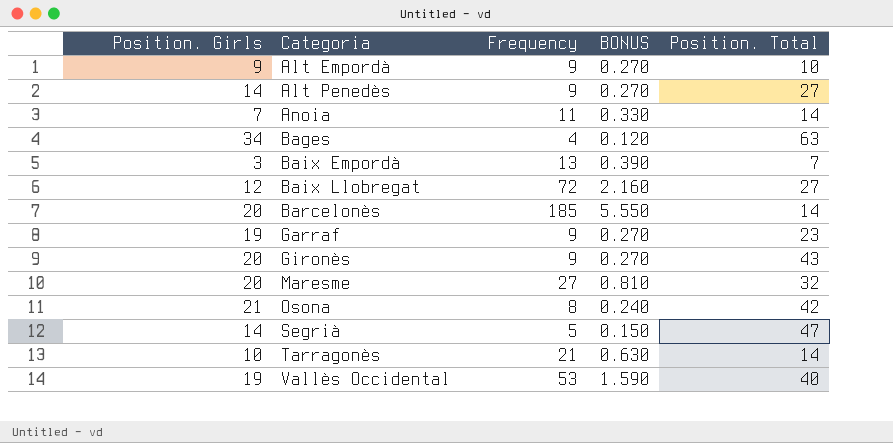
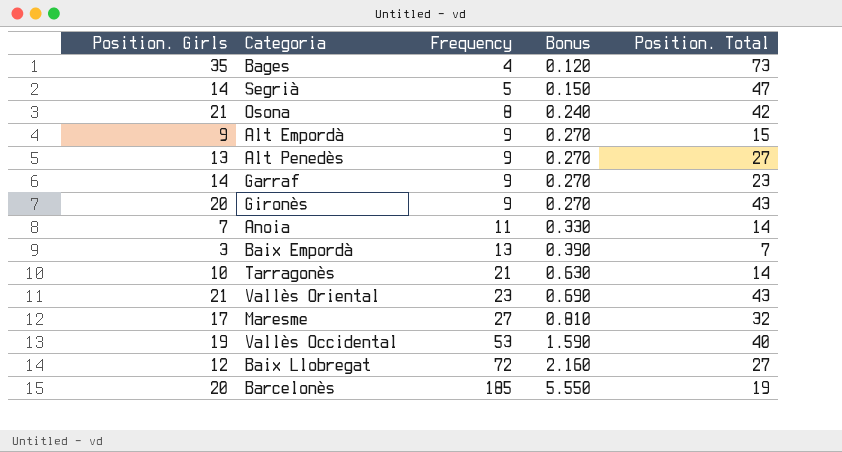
row order: Categoria ascending -> Frequency ascending
column name: BONUS -> Bonus
Bages | Position. Girls: 34 -> 35
Bages | Position. Total: 63 -> 73
Alt Empordà | Position. Total: 10 -> 15
Alt Penedès | Position. Girls: 14 -> 13
Garraf | Position. Girls: 19 -> 14
row Vallès Oriental: none -> 21 | 23 | 0.690 | 43
Maresme | Position. Girls: 20 -> 17
Barcelonès | Position. Total: 14 -> 19

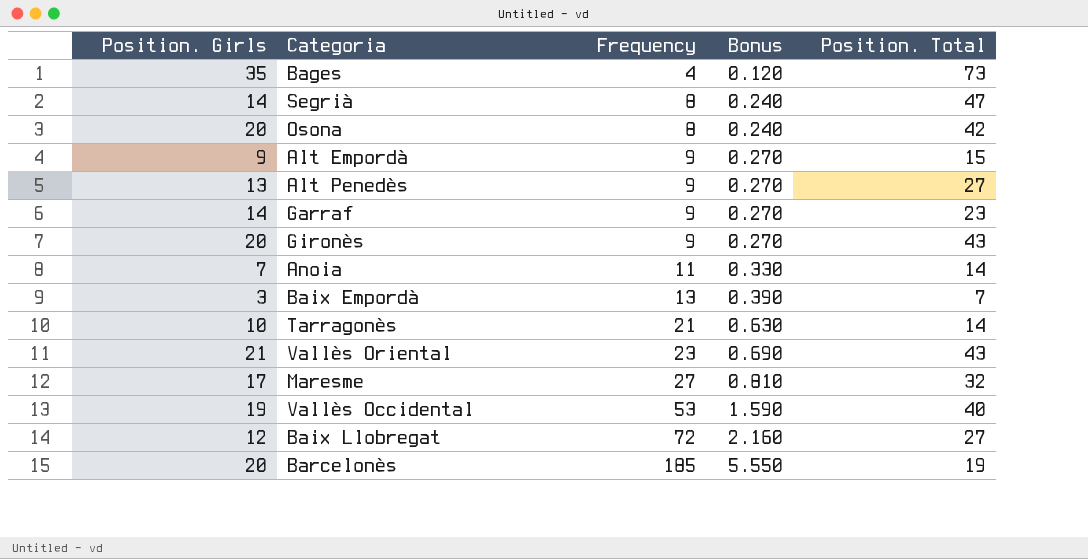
Segrià | Frequency: 5 -> 8
Segrià | Bonus: 0.150 -> 0.240
Osona | Position. Girls: 21 -> 20

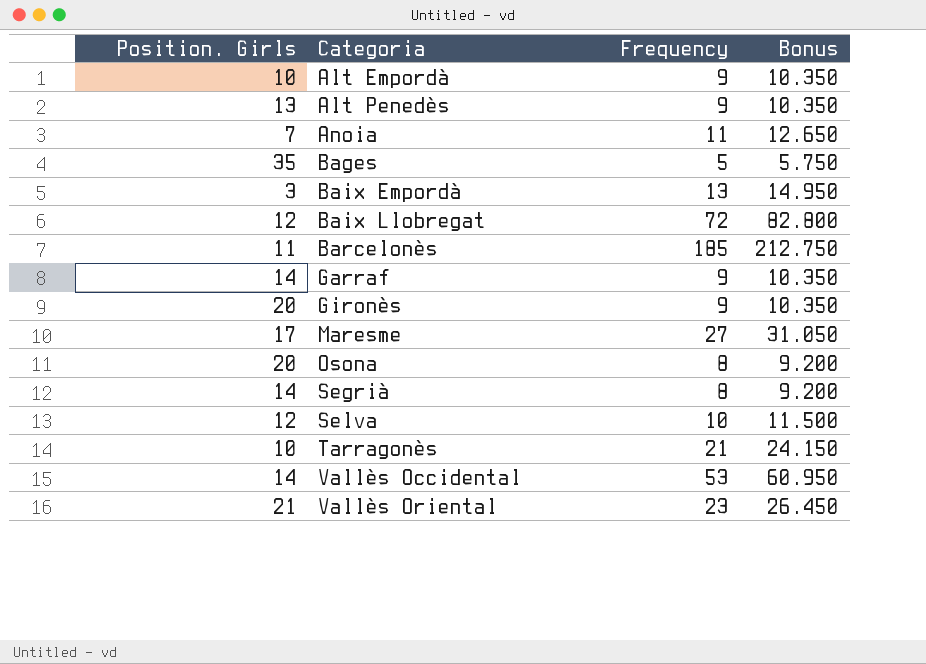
row order: Frequency ascending -> Categoria ascending
column Position. Total | position: 5 -> none
column Bonus | formula: [Frequency] * 0.03 -> [Frequency] * 1.15
Alt Empordà | Position. Girls: 9 -> 10
Bages | Frequency: 4 -> 5
Barcelonès | Position. Girls: 20 -> 11
row Selva: none -> 12 | 10 | 11.500
Vallès Occidental | Position. Girls: 19 -> 14

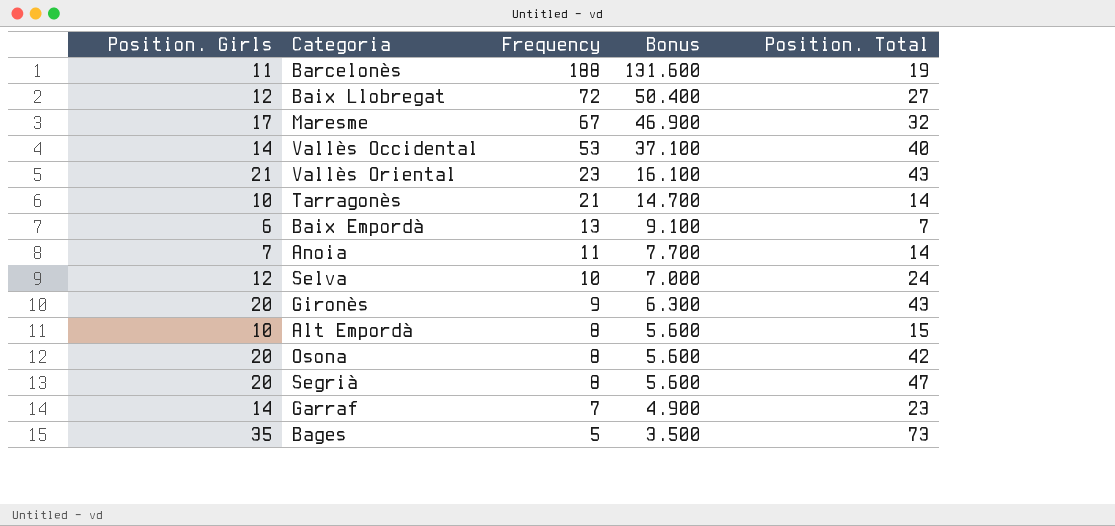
row order: Categoria ascending -> Frequency descending
column Bonus | formula: [Frequency] * 1.15 -> [Frequency] * 0.7
column Position. Total | position: none -> 5
row Alt Penedès: 13 | 9 | 10.350 -> none
Barcelonès | Frequency: 185 -> 188
Maresme | Frequency: 27 -> 67
Baix Empordà | Position. Girls: 3 -> 6
Alt Empordà | Frequency: 9 -> 8
Segrià | Position. Girls: 14 -> 20
Garraf | Frequency: 9 -> 7

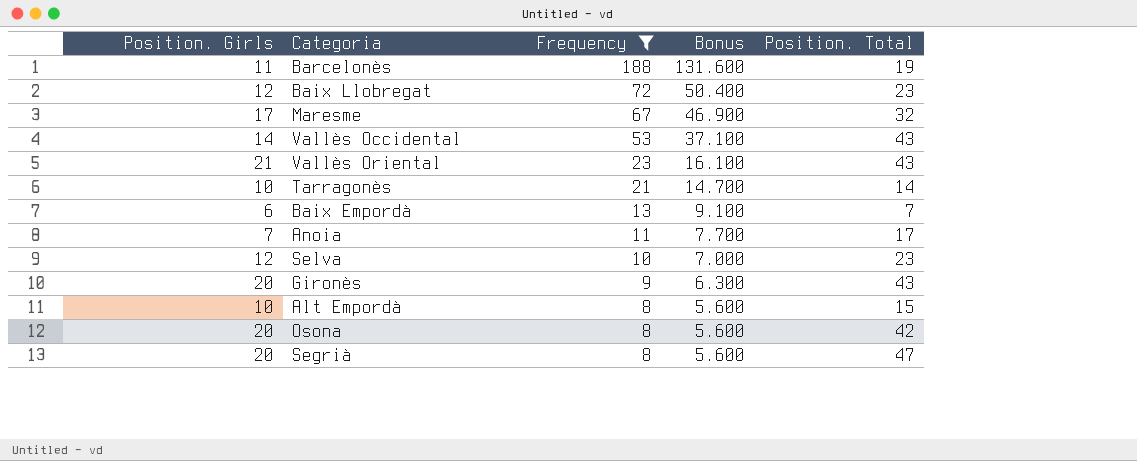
filter: none -> Frequency >= 8
Baix Llobregat | Position. Total: 27 -> 23
Vallès Occidental | Position. Total: 40 -> 43
Anoia | Position. Total: 14 -> 17
Selva | Position. Total: 24 -> 23

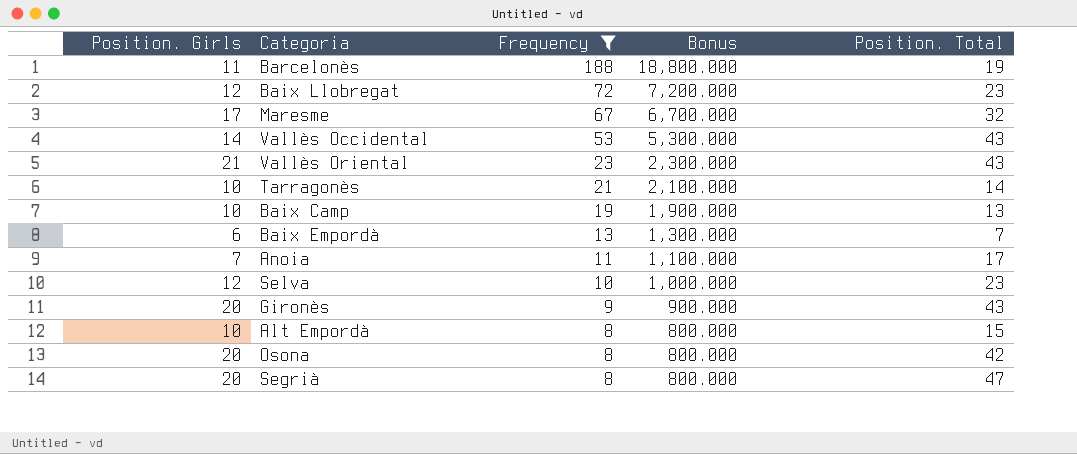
column Bonus | formula: [Frequency] * 0.7 -> [Frequency] * 100
row Baix Camp: none -> 10 | 19 | 1,900.000 | 13

